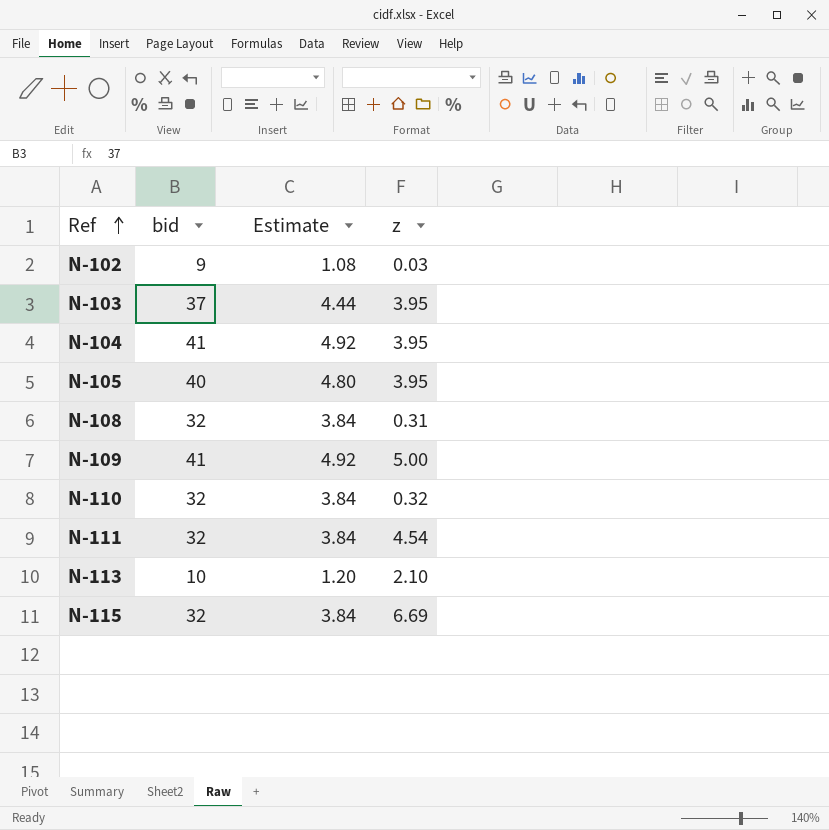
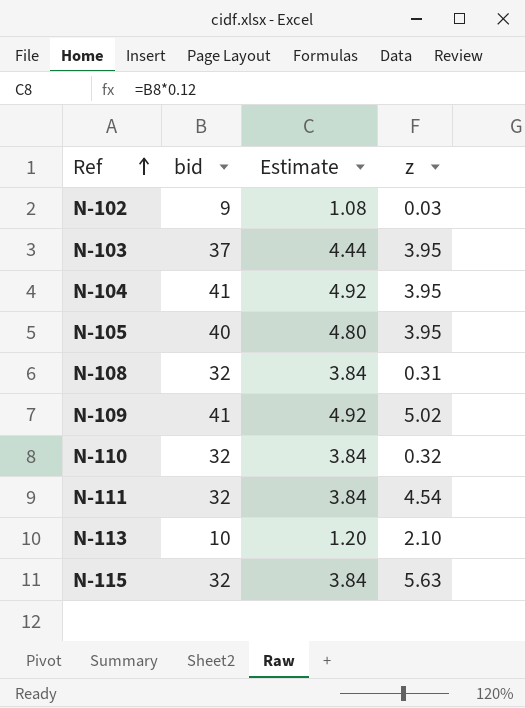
N-109 | z: 5.00 -> 5.02
N-115 | z: 6.69 -> 5.63

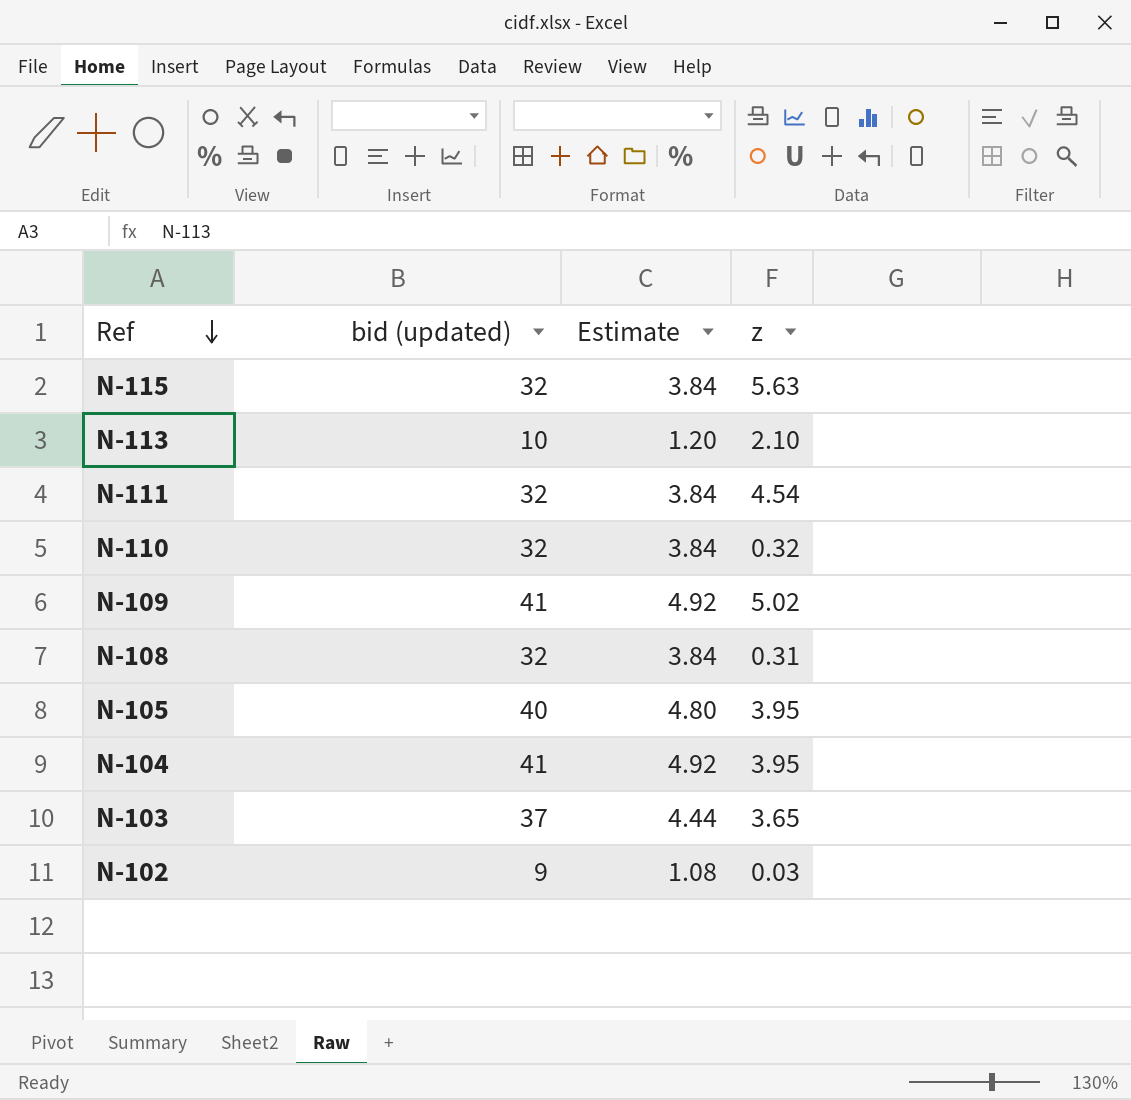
row order: Ref ascending -> Ref descending
column name: bid -> bid (updated)
N-103 | z: 3.95 -> 3.65

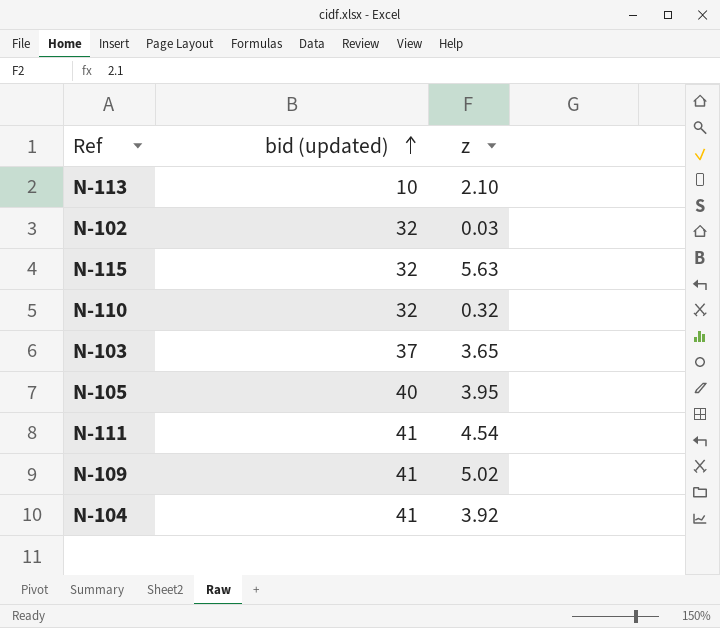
row order: Ref descending -> bid (updated) ascending
column Estimate | formula: [bid (updated)] * 0.12 -> none
row N-108: 32 | 3.84 | 0.31 -> none
N-102 | bid (updated): 9 -> 32
N-111 | bid (updated): 32 -> 41
N-104 | z: 3.95 -> 3.92

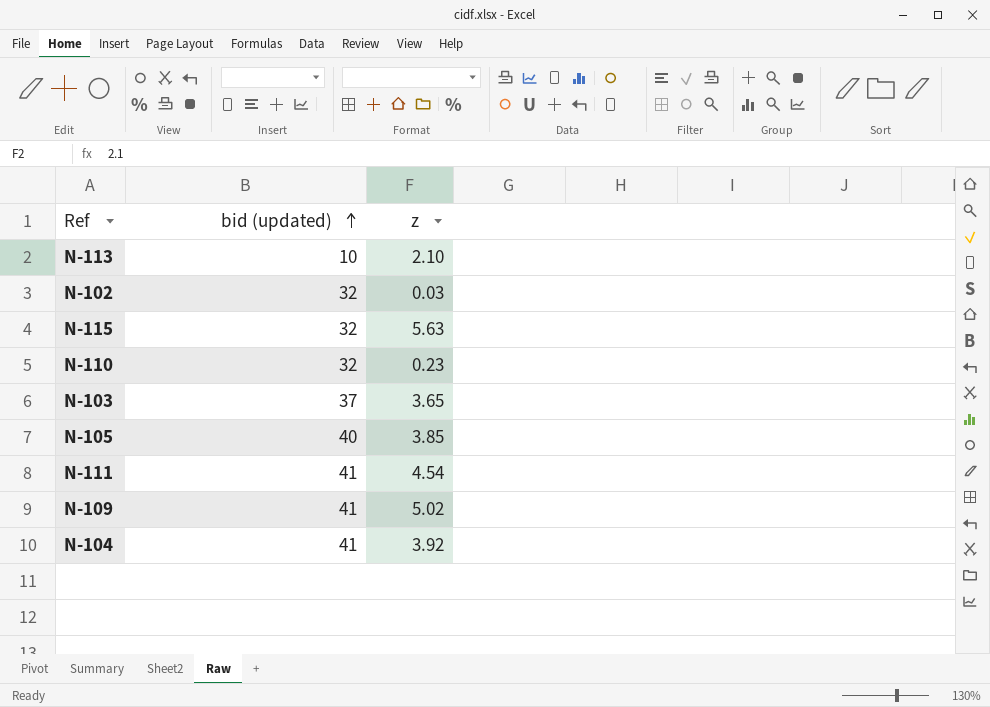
N-110 | z: 0.32 -> 0.23
N-105 | z: 3.95 -> 3.85

